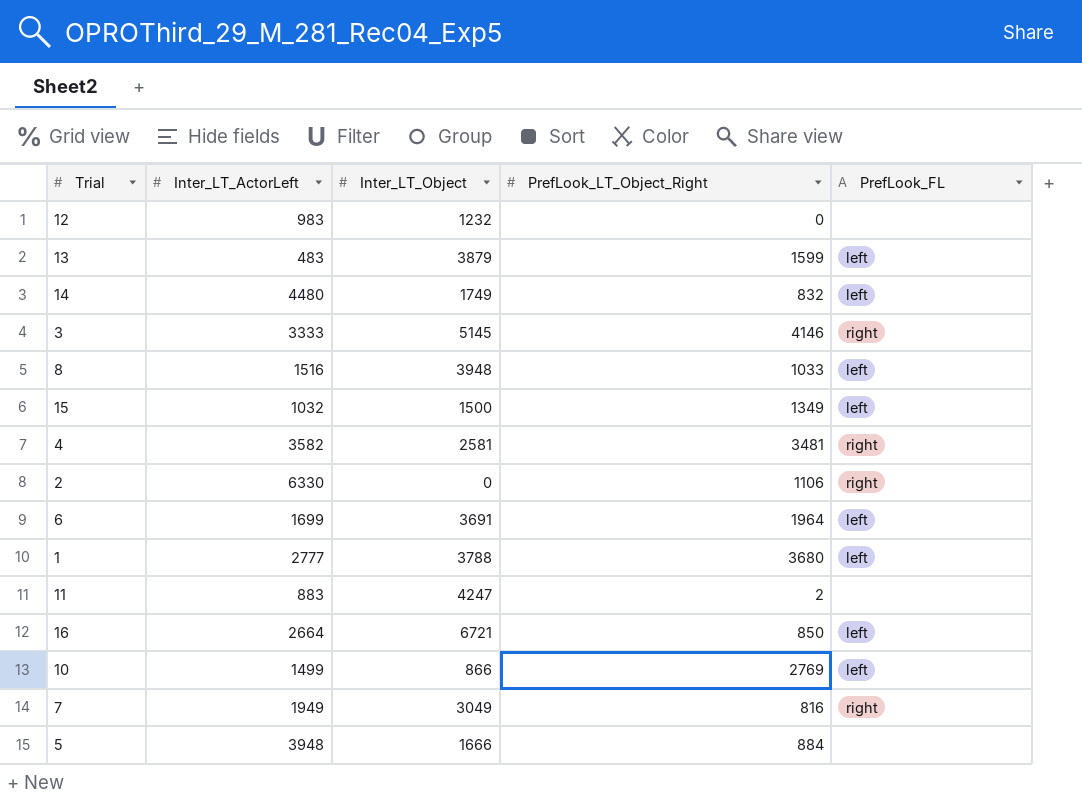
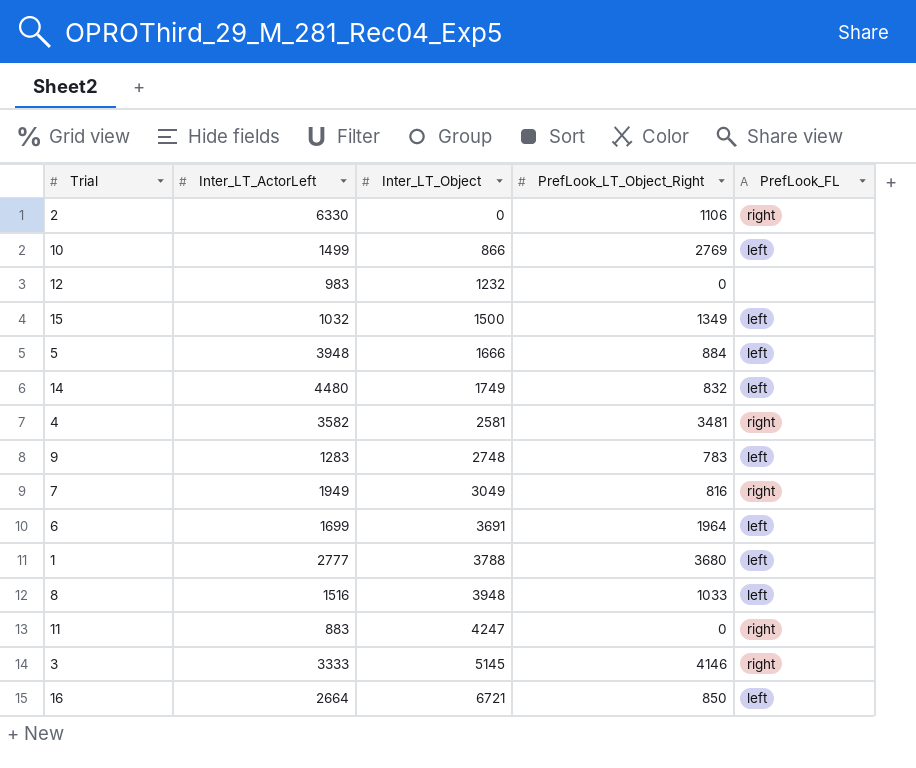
row order: none -> Inter_LT_Object ascending
row 13: 483 | 3879 | 1599 | left -> none
5 | PrefLook_FL: none -> left
row 9: none -> 1283 | 2748 | 783 | left
11 | PrefLook_LT_Object_Right: 2 -> 0
11 | PrefLook_FL: none -> right

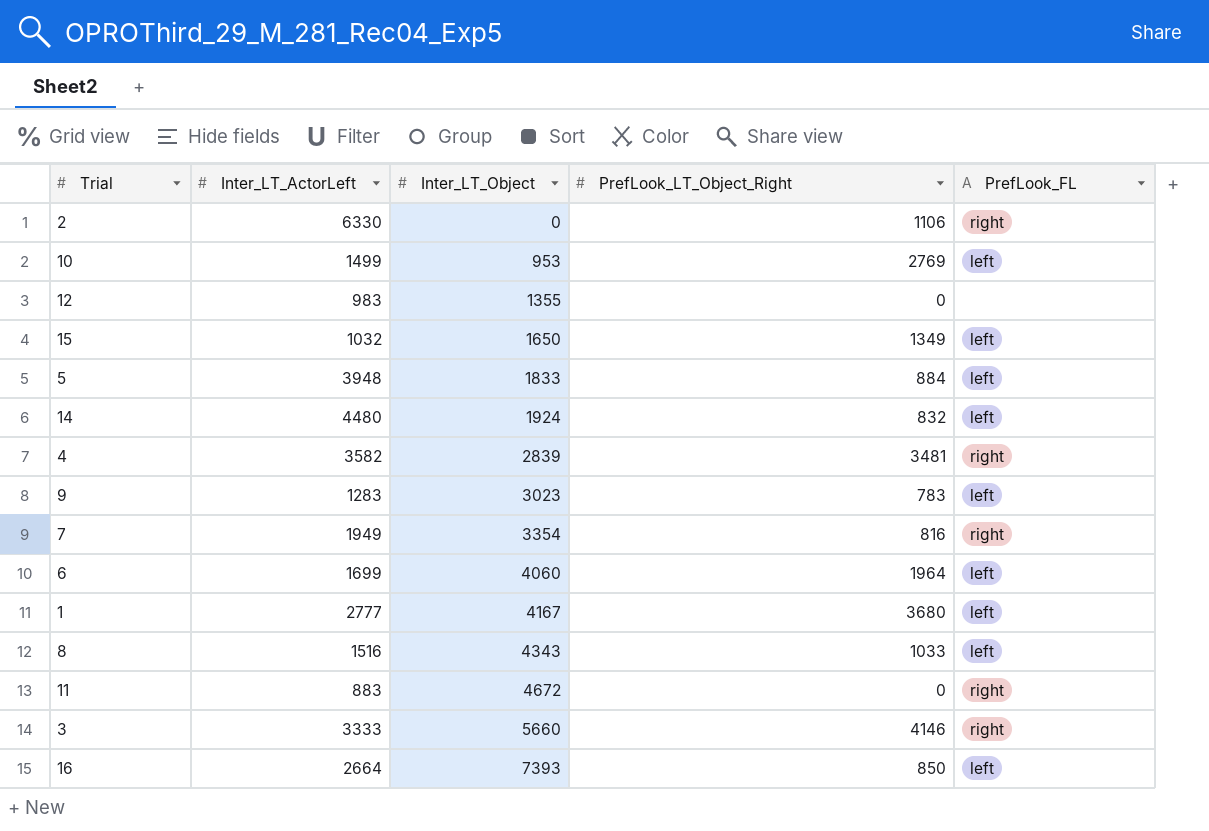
10 | Inter_LT_Object: 866 -> 953
12 | Inter_LT_Object: 1232 -> 1355
15 | Inter_LT_Object: 1500 -> 1650
5 | Inter_LT_Object: 1666 -> 1833
14 | Inter_LT_Object: 1749 -> 1924
4 | Inter_LT_Object: 2581 -> 2839
9 | Inter_LT_Object: 2748 -> 3023
7 | Inter_LT_Object: 3049 -> 3354
6 | Inter_LT_Object: 3691 -> 4060
1 | Inter_LT_Object: 3788 -> 4167
8 | Inter_LT_Object: 3948 -> 4343
11 | Inter_LT_Object: 4247 -> 4672
3 | Inter_LT_Object: 5145 -> 5660
16 | Inter_LT_Object: 6721 -> 7393

